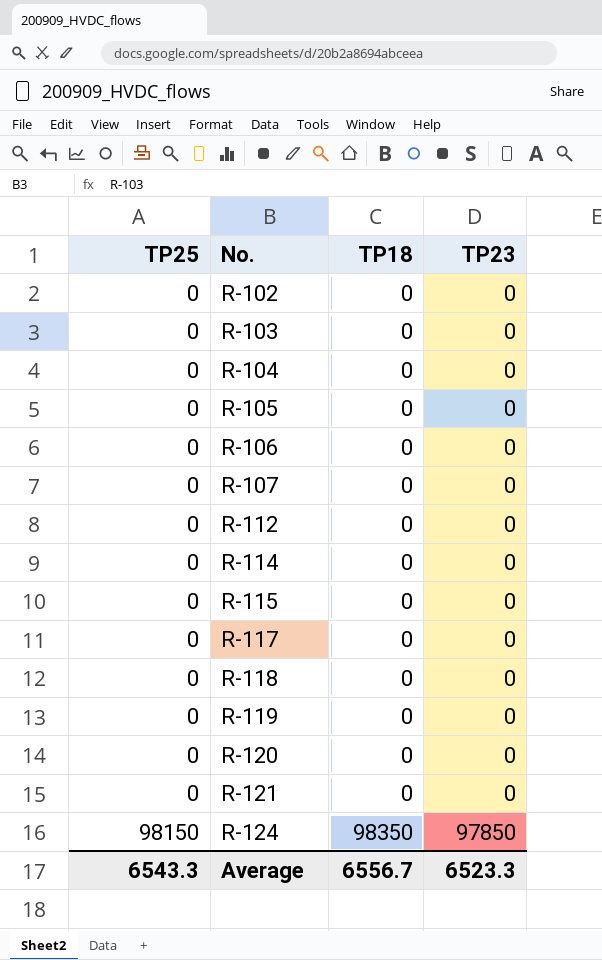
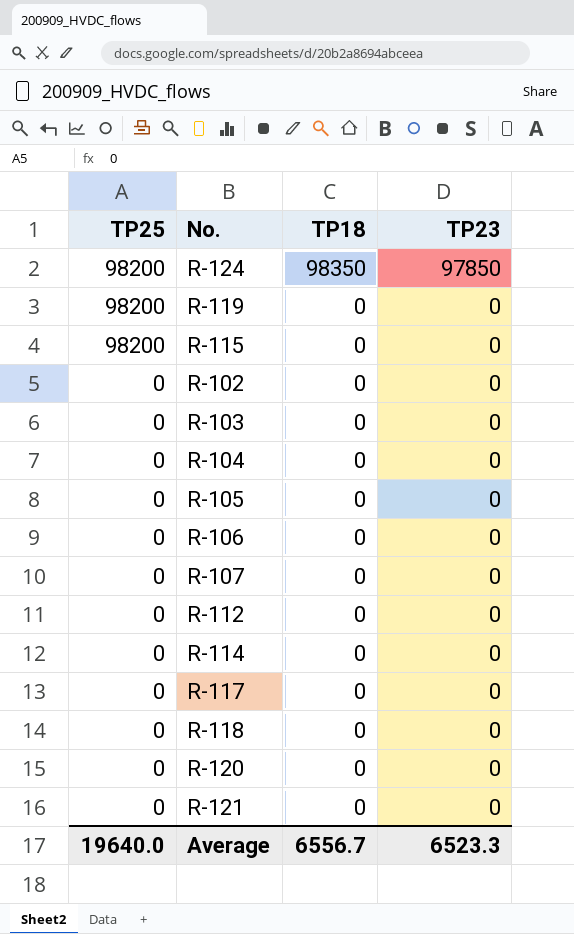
row order: TP25 ascending -> TP25 descending
R-124 | TP25: 98150 -> 98200
R-119 | TP25: 0 -> 98200
R-115 | TP25: 0 -> 98200
Average | TP25: 6543.3 -> 19640.0

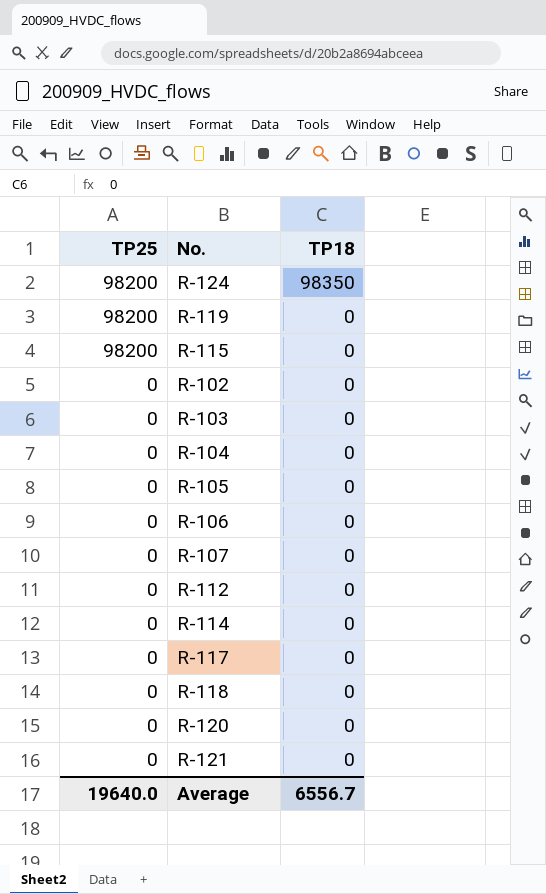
column TP23 | position: 4 -> none

